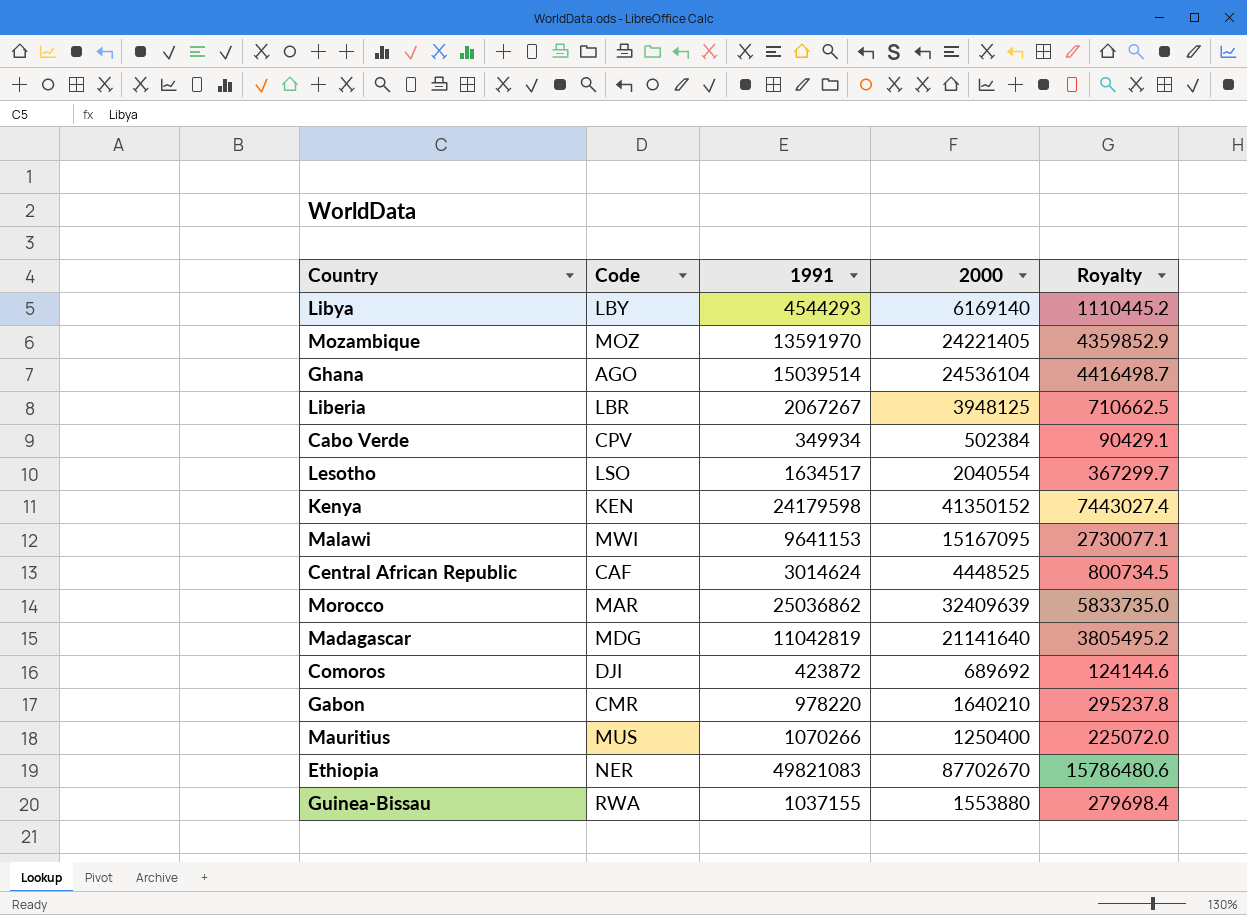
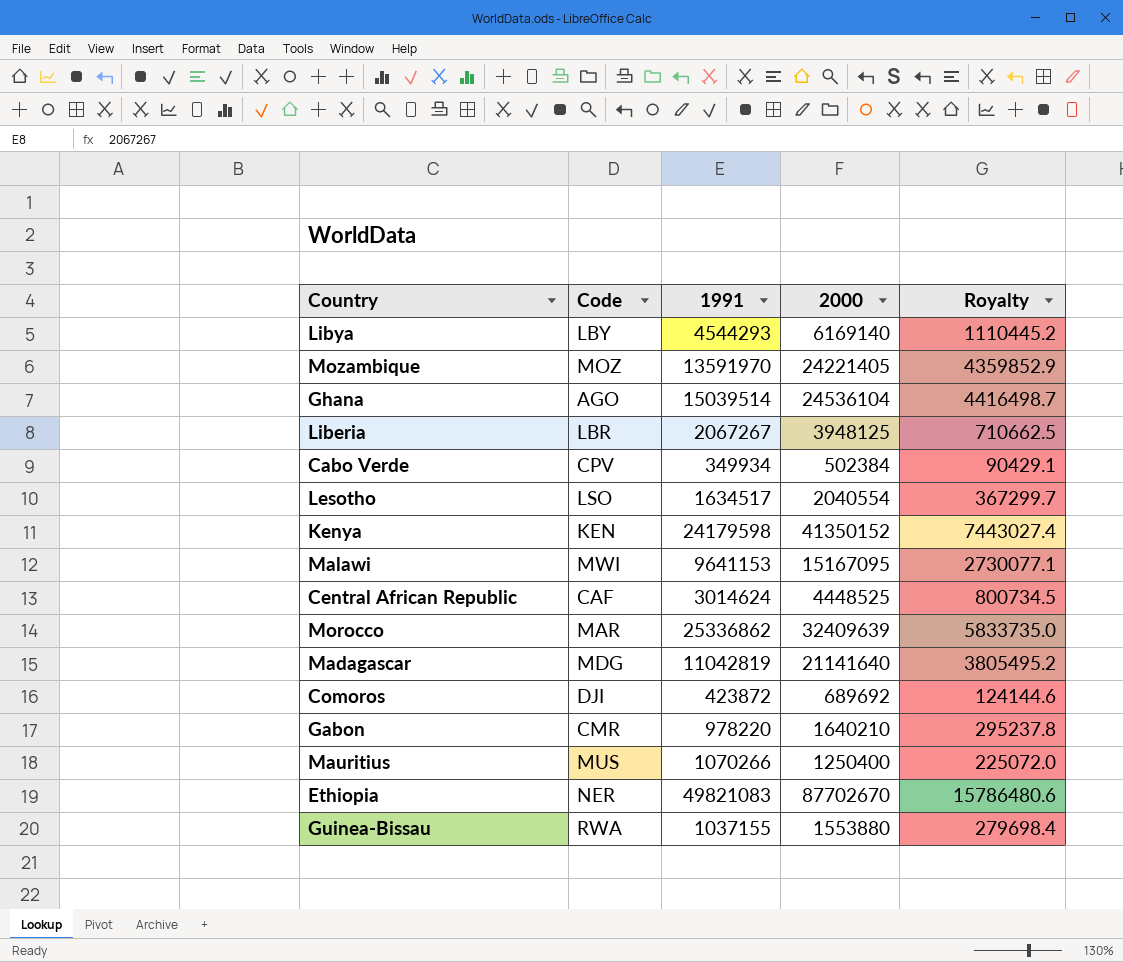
Morocco | 1991: 25036862 -> 25336862

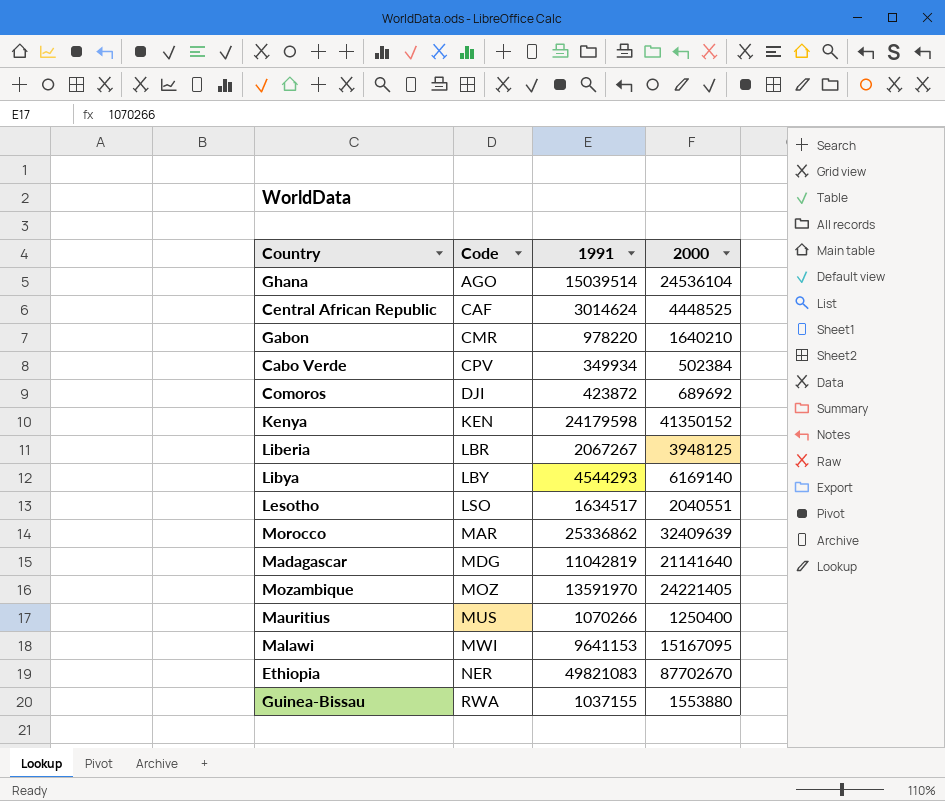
row order: none -> Code ascending
column Royalty | formula: [2000] * 0.18 -> none
Lesotho | 2000: 2040554 -> 2040551

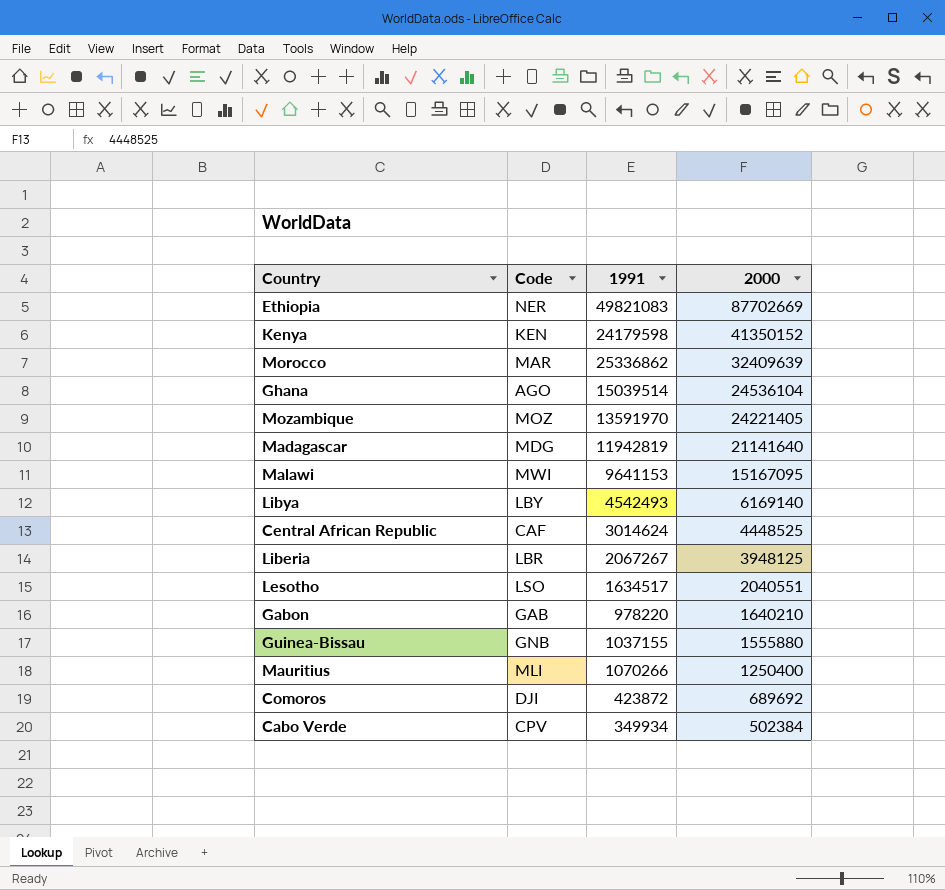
row order: Code ascending -> 2000 descending
Ethiopia | 2000: 87702670 -> 87702669
Madagascar | 1991: 11042819 -> 11942819
Libya | 1991: 4544293 -> 4542493
Gabon | Code: CMR -> GAB
Guinea-Bissau | Code: RWA -> GNB
Guinea-Bissau | 2000: 1553880 -> 1555880
Mauritius | Code: MUS -> MLI

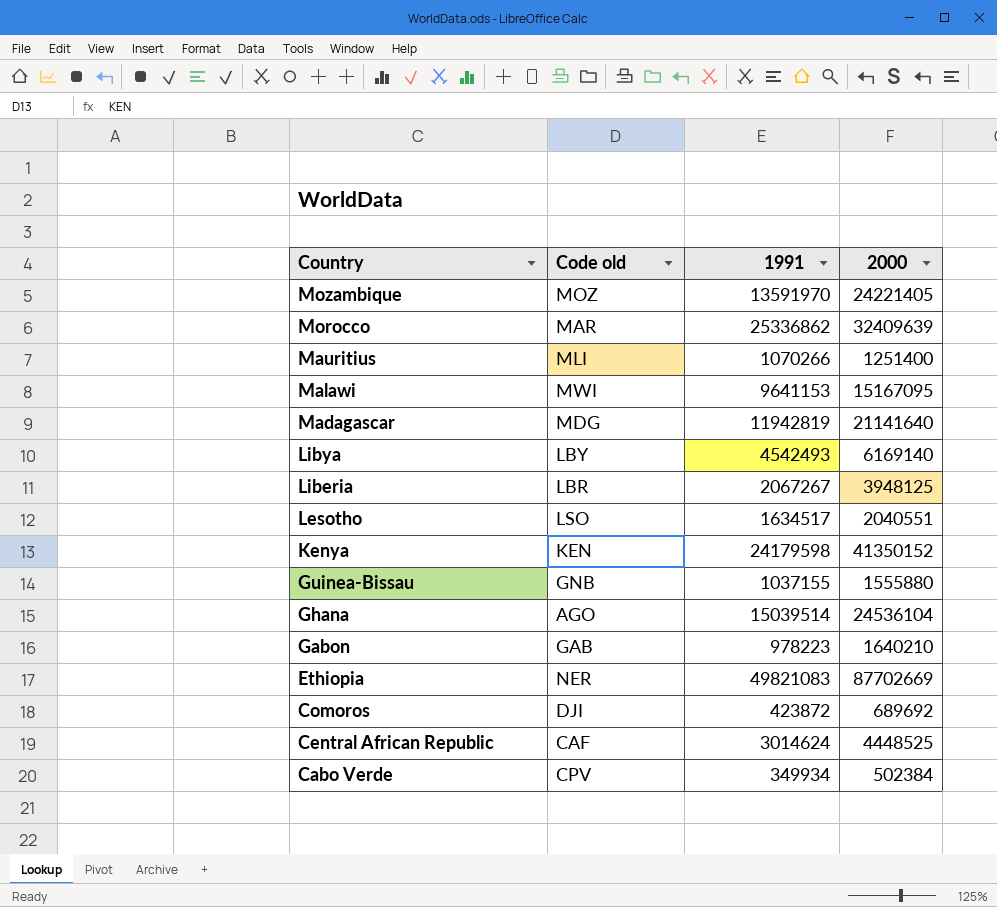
row order: 2000 descending -> Country descending
column name: Code -> Code old
Mauritius | 2000: 1250400 -> 1251400
Gabon | 1991: 978220 -> 978223

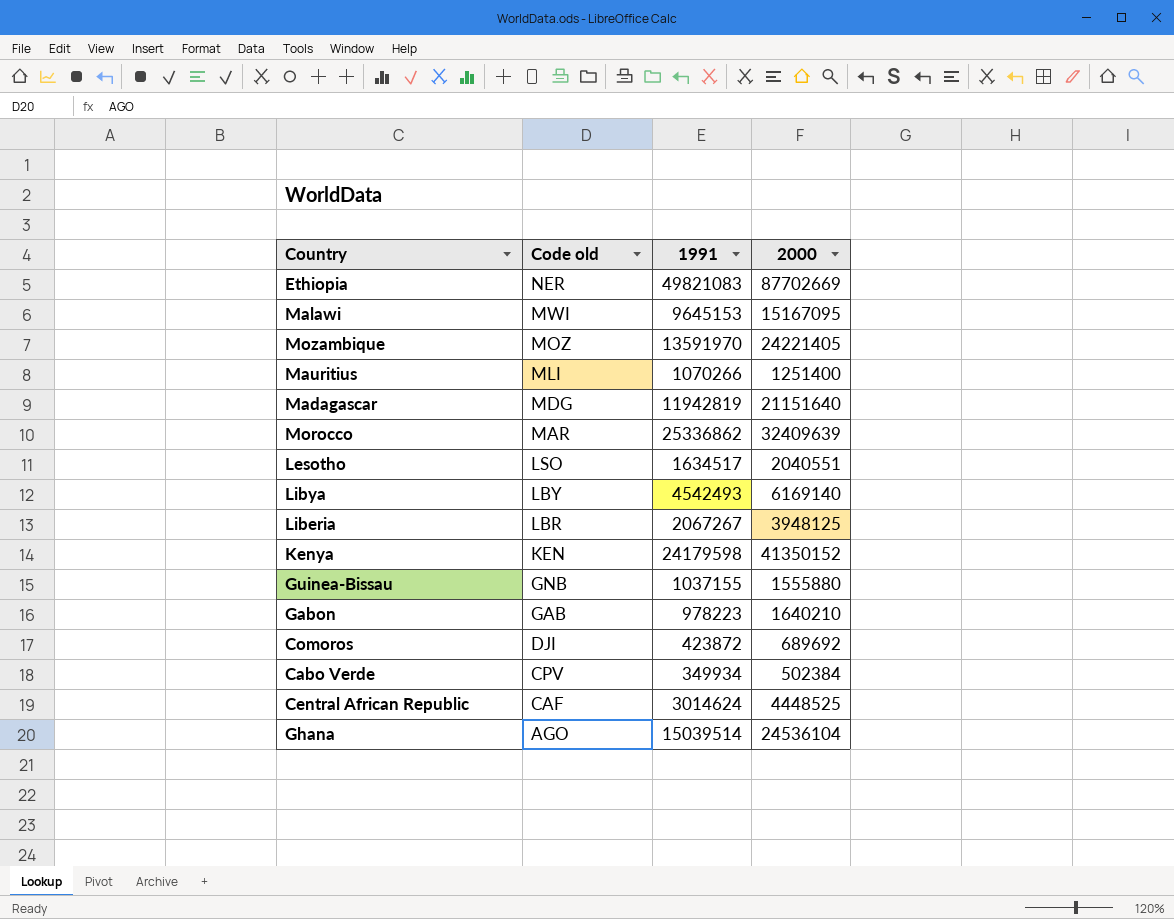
row order: Country descending -> Code old descending
Malawi | 1991: 9641153 -> 9645153
Madagascar | 2000: 21141640 -> 21151640

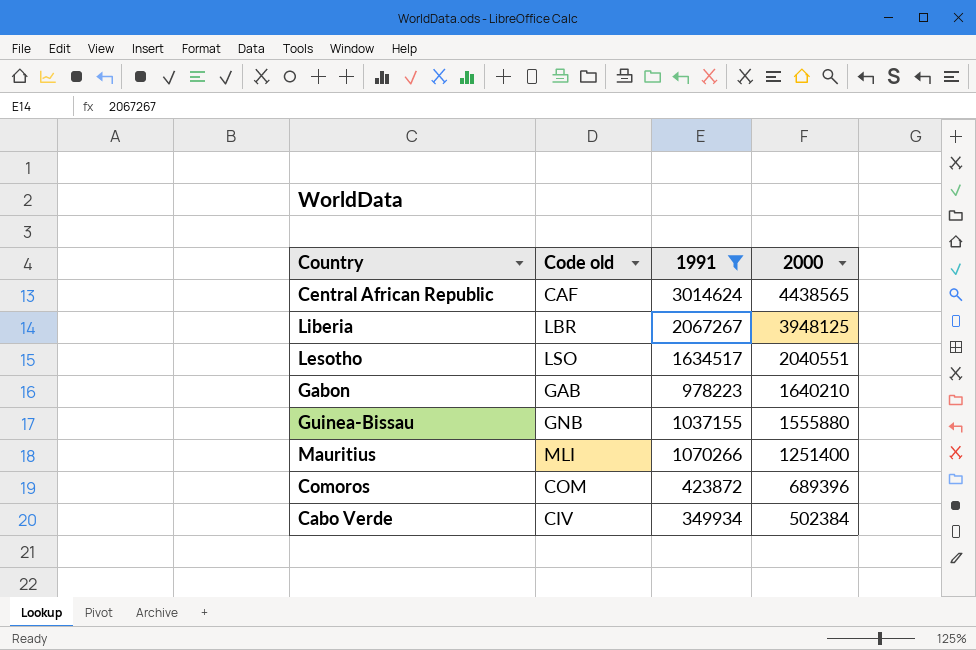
filter: none -> 1991 <= 3014624
row order: Code old descending -> 2000 descending
Central African Republic | 2000: 4448525 -> 4438565
Comoros | Code old: DJI -> COM
Comoros | 2000: 689692 -> 689396
Cabo Verde | Code old: CPV -> CIV

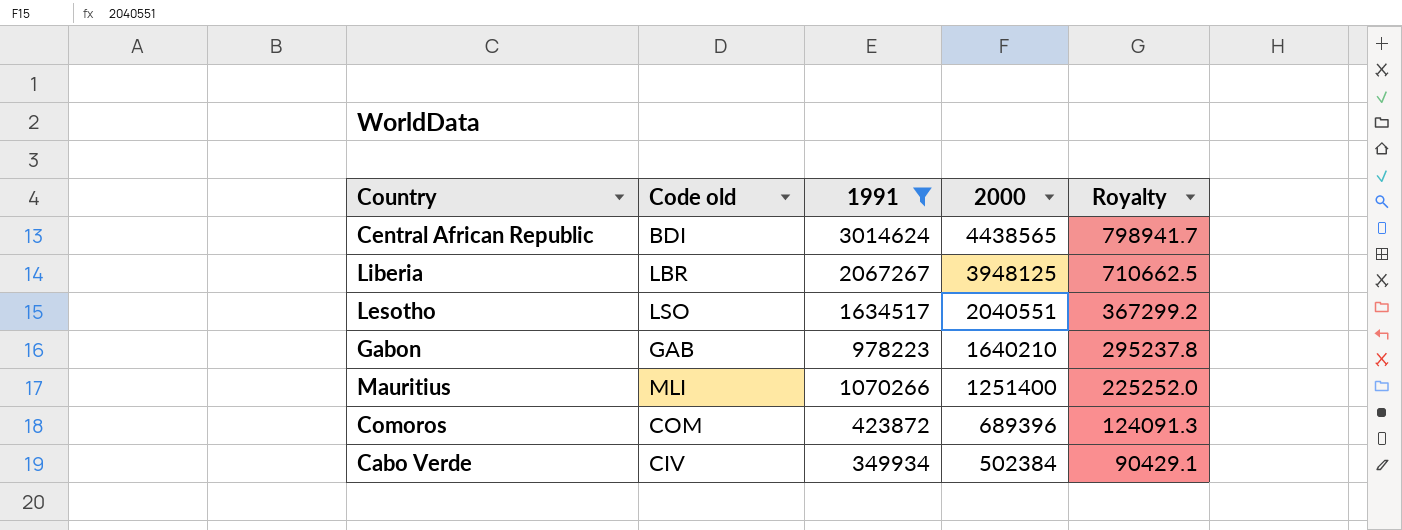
column Royalty | formula: none -> [2000] * 0.18
row Guinea-Bissau: GNB | 1037155 | 1555880 -> none
Central African Republic | Code old: CAF -> BDI

